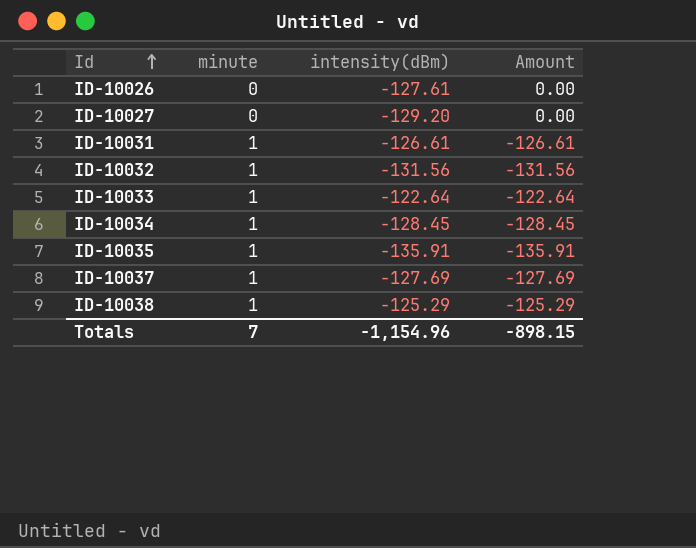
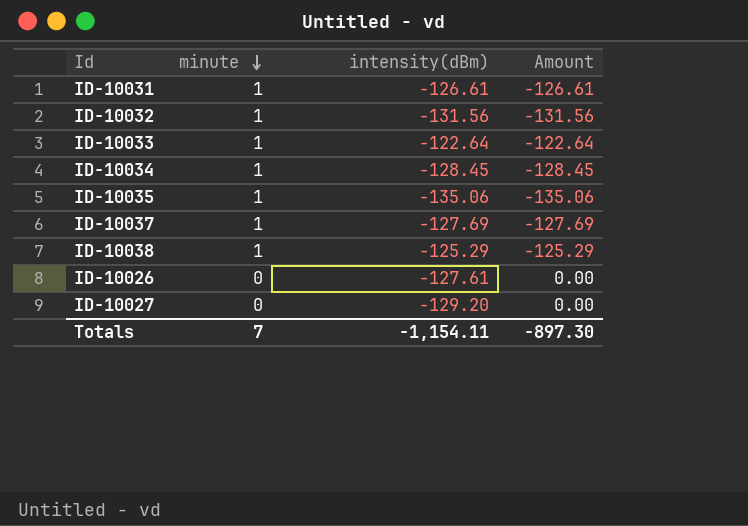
row order: Id ascending -> minute descending
ID-10035 | intensity(dBm): -135.91 -> -135.06
ID-10035 | Amount: -135.91 -> -135.06
Totals | intensity(dBm): -1,154.96 -> -1,154.11
Totals | Amount: -898.15 -> -897.30

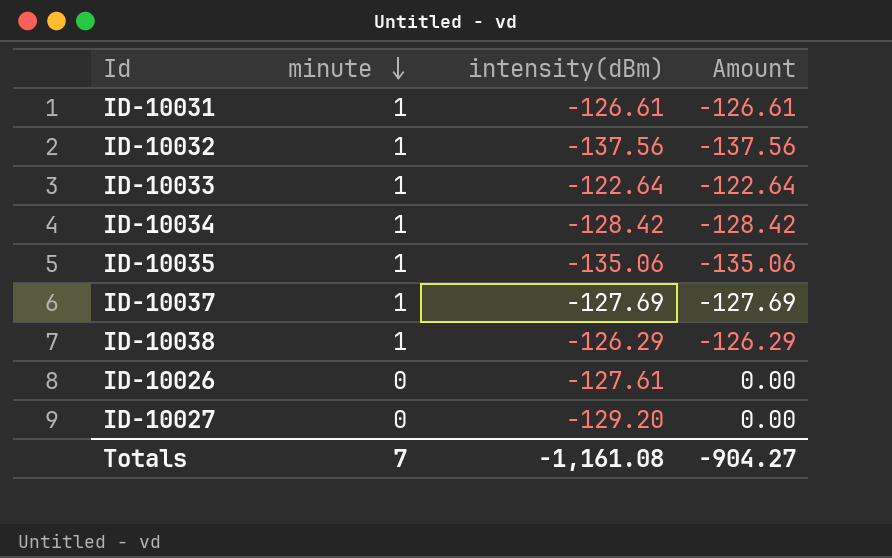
ID-10032 | intensity(dBm): -131.56 -> -137.56
ID-10032 | Amount: -131.56 -> -137.56
ID-10034 | intensity(dBm): -128.45 -> -128.42
ID-10034 | Amount: -128.45 -> -128.42
ID-10038 | intensity(dBm): -125.29 -> -126.29
ID-10038 | Amount: -125.29 -> -126.29
Totals | intensity(dBm): -1,154.11 -> -1,161.08
Totals | Amount: -897.30 -> -904.27

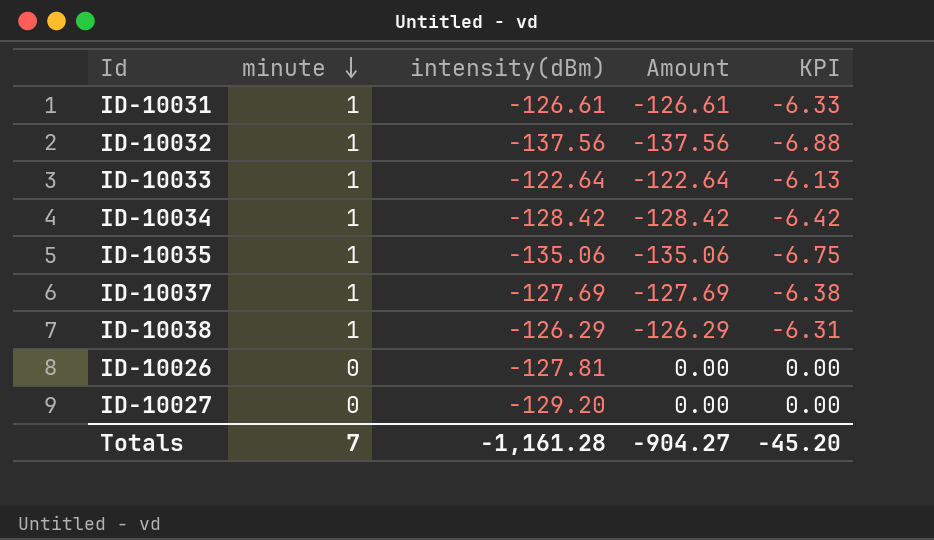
column KPI | formula: none -> [Amount] * 0.05
ID-10026 | intensity(dBm): -127.61 -> -127.81
Totals | intensity(dBm): -1,161.08 -> -1,161.28

